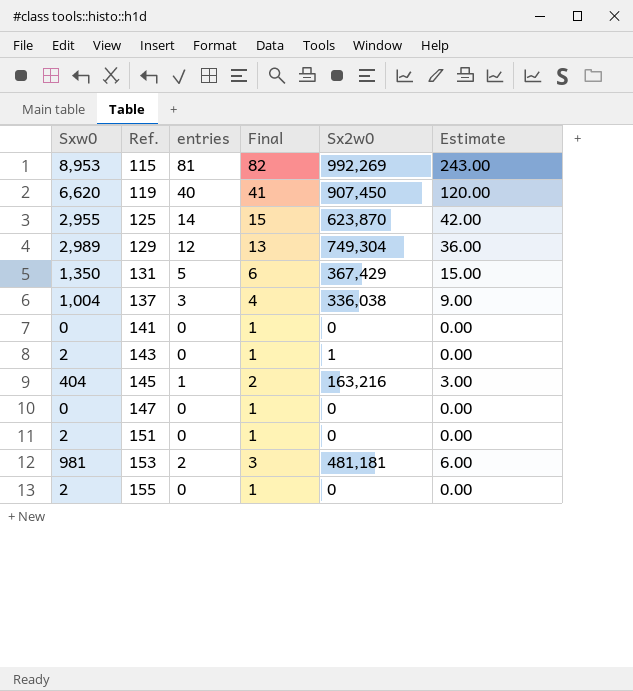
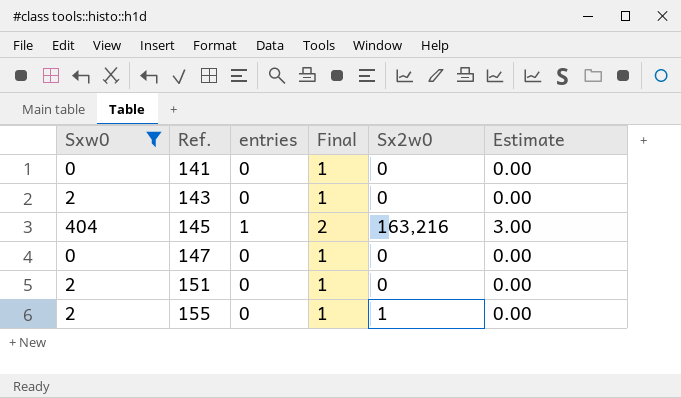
filter: none -> Sxw0 <= 404
143 | Sx2w0: 1 -> 0
155 | Sx2w0: 0 -> 1

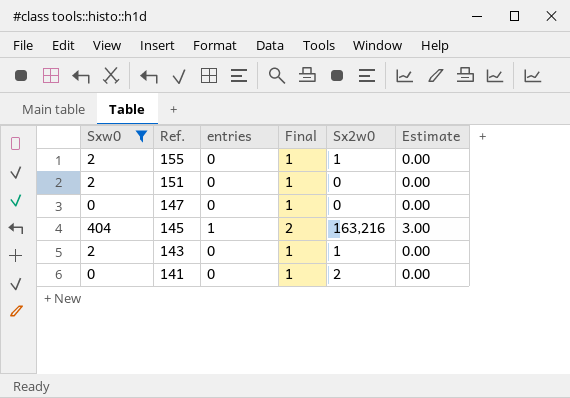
row order: Ref. ascending -> Ref. descending
143 | Sx2w0: 0 -> 1
141 | Sx2w0: 0 -> 2

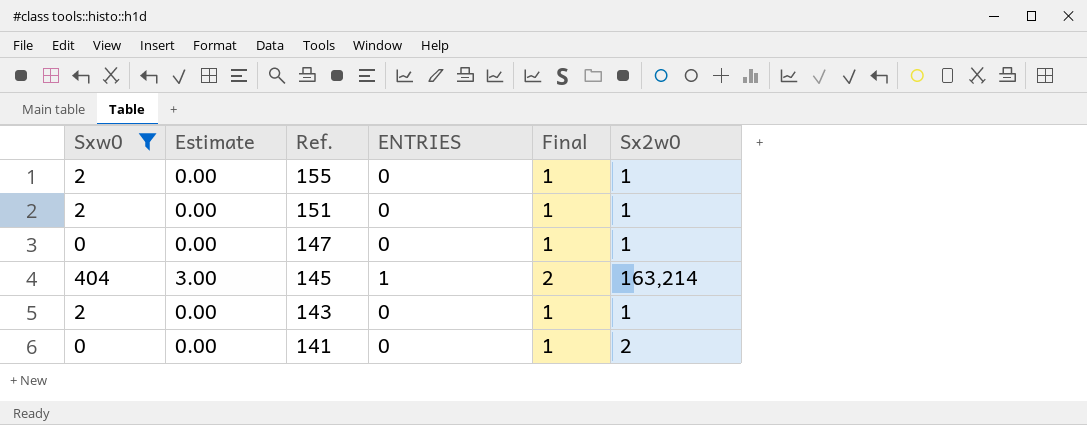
column Estimate | position: 6 -> 2
column name: entries -> ENTRIES
151 | Sx2w0: 0 -> 1
147 | Sx2w0: 0 -> 1
145 | Sx2w0: 163,216 -> 163,214

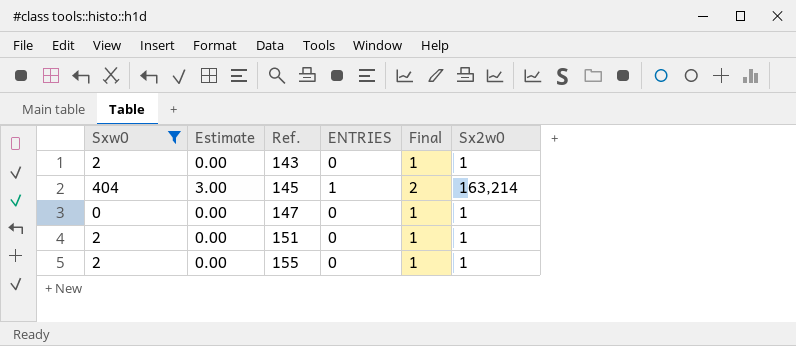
row order: Ref. descending -> Ref. ascending
row 141: 0 | 0.00 | 0 | 1 | 2 -> none

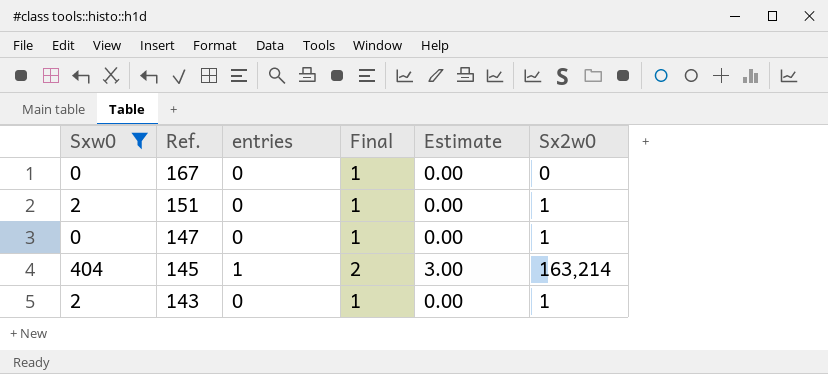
row order: Ref. ascending -> Ref. descending
column name: ENTRIES -> entries
column Estimate | position: 2 -> 5
row 155: 2 | 0.00 | 0 | 1 | 1 -> none
row 167: none -> 0 | 0 | 1 | 0.00 | 0

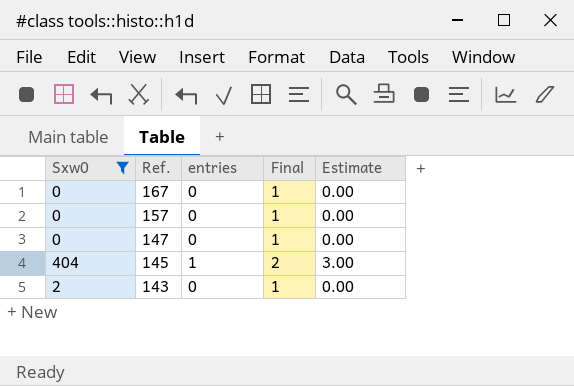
column Sx2w0 | position: 6 -> none
row 151: 2 | 0 | 1 | 0.00 | 1 -> none
row 157: none -> 0 | 0 | 1 | 0.00

